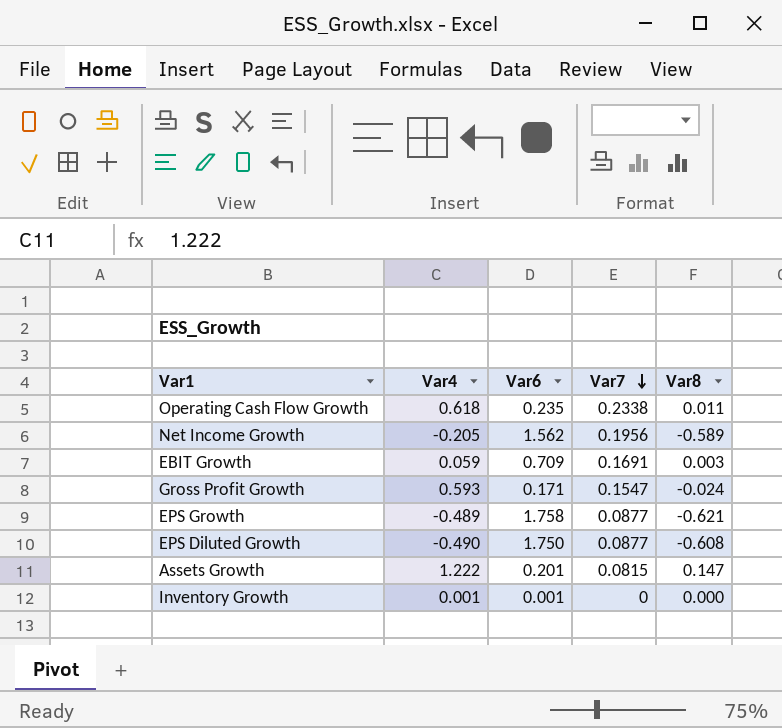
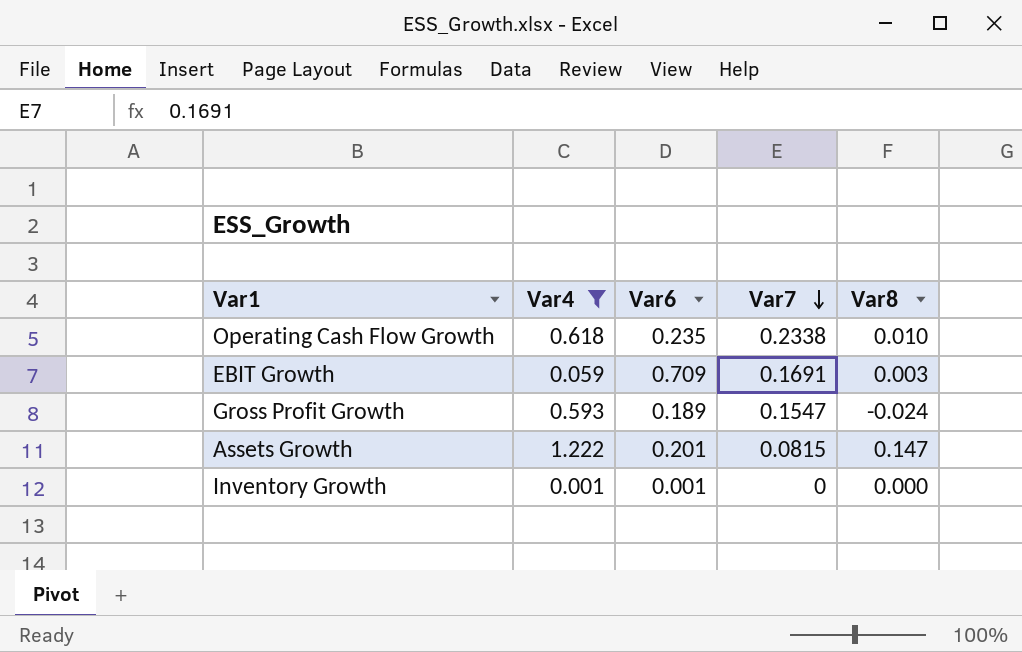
filter: none -> Var4 >= 0.001
Operating Cash Flow Growth | Var8: 0.011 -> 0.010
Gross Profit Growth | Var6: 0.171 -> 0.189

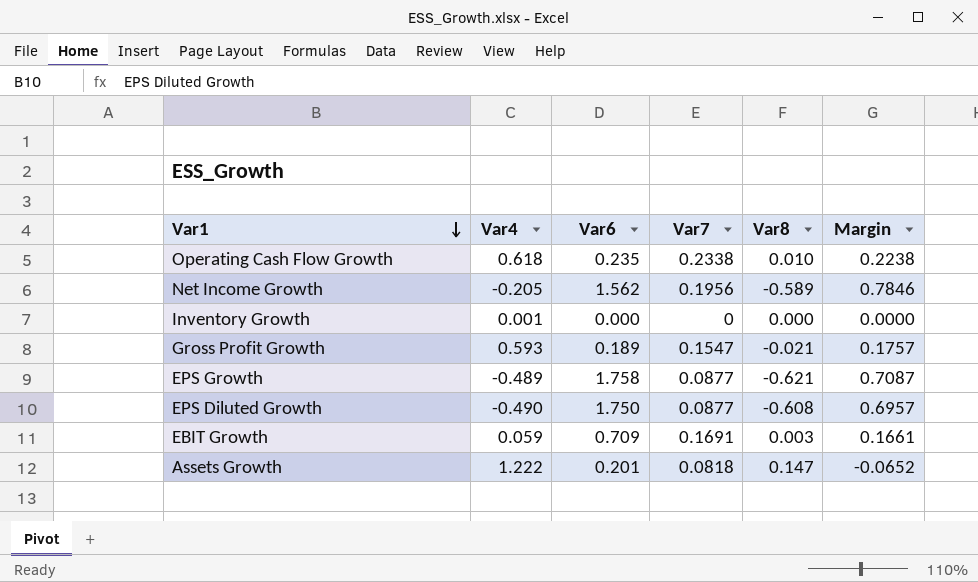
filter: Var4 >= 0.001 -> none
row order: Var7 descending -> Var1 descending
column Margin | formula: none -> [Var7] - [Var8]
Inventory Growth | Var6: 0.001 -> 0.000
Gross Profit Growth | Var8: -0.024 -> -0.021
Assets Growth | Var7: 0.0815 -> 0.0818

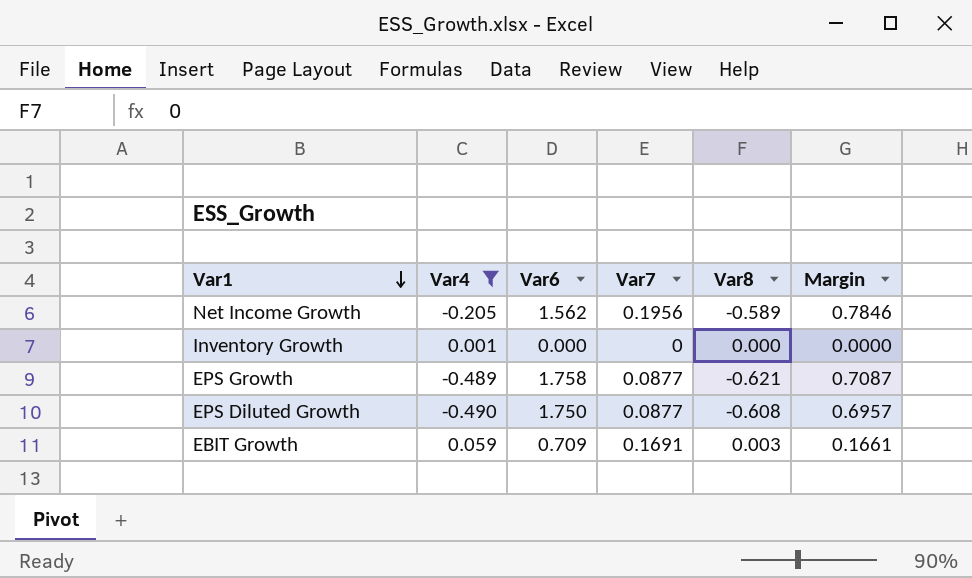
filter: none -> Var4 <= 0.059

